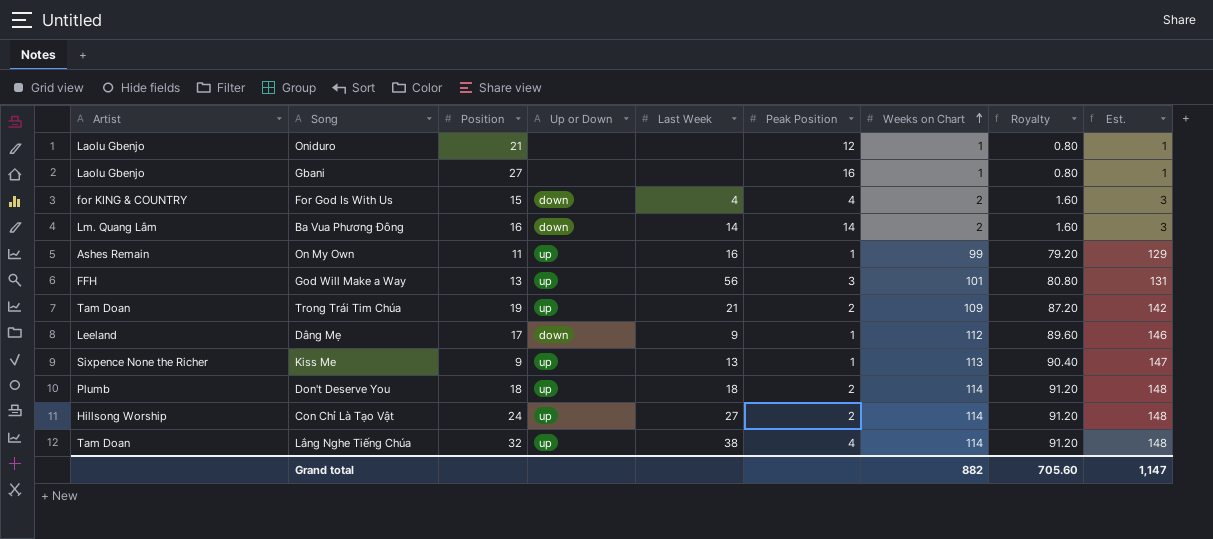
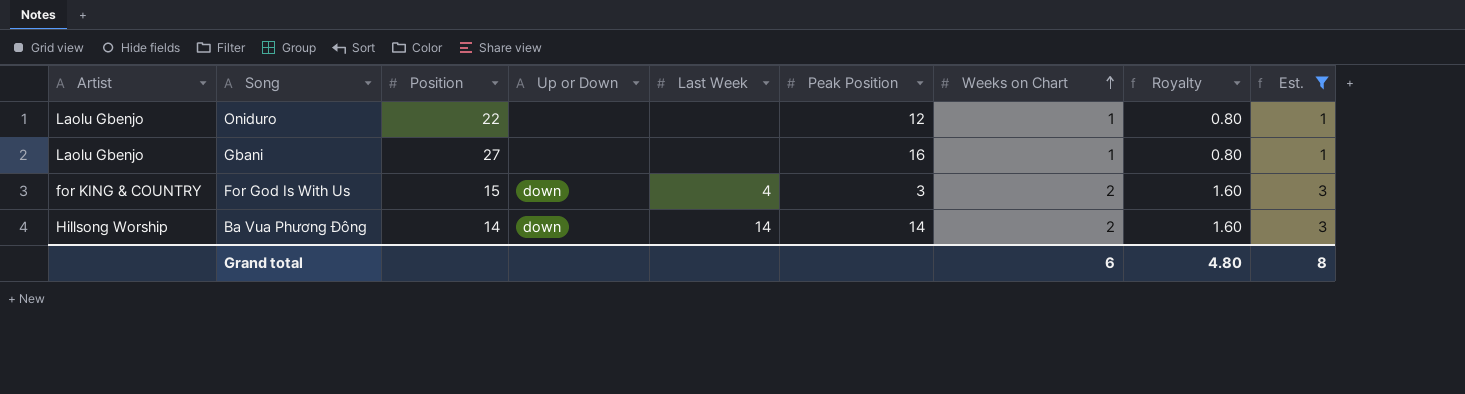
filter: none -> Est. <= 3
Oniduro | Position: 21 -> 22
For God Is With Us | Peak Position: 4 -> 3
Ba Vua Phương Đông | Artist: Lm. Quang Lâm -> Hillsong Worship
Ba Vua Phương Đông | Position: 16 -> 14
Grand total | Weeks on Chart: 882 -> 6
Grand total | Royalty: 705.60 -> 4.80
Grand total | Est.: 1,147 -> 8

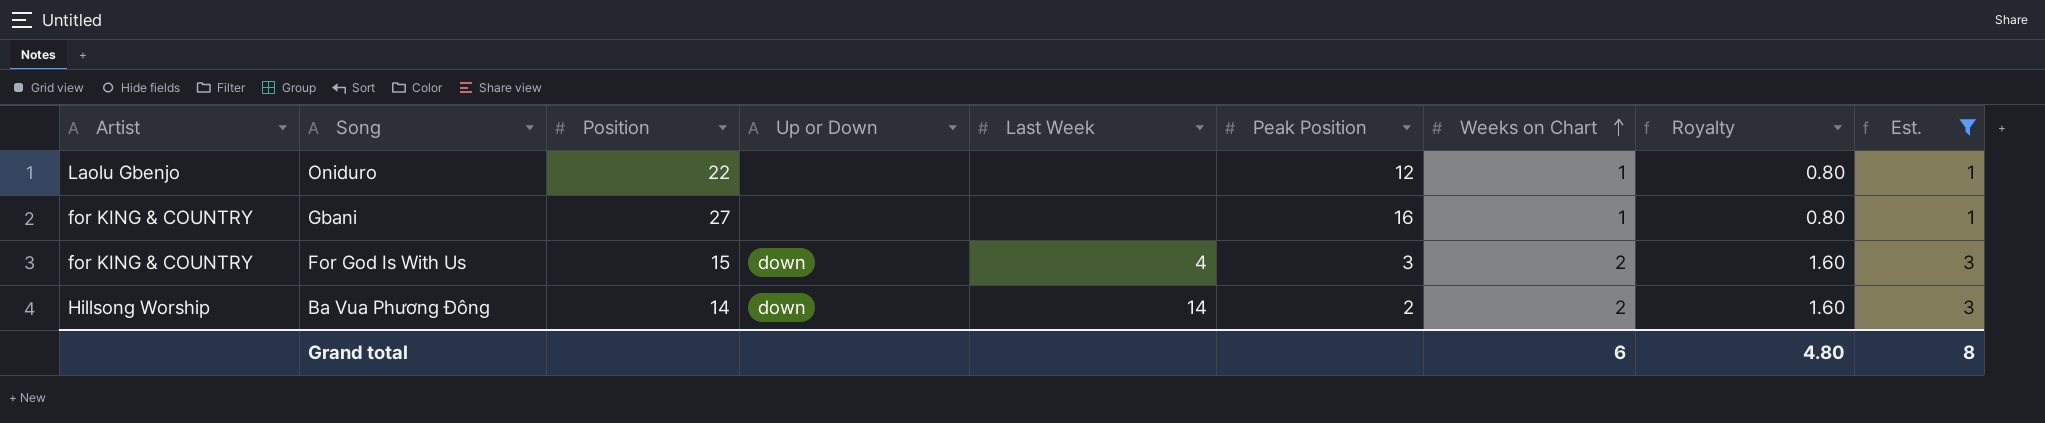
Gbani | Artist: Laolu Gbenjo -> for KING & COUNTRY
Ba Vua Phương Đông | Peak Position: 14 -> 2

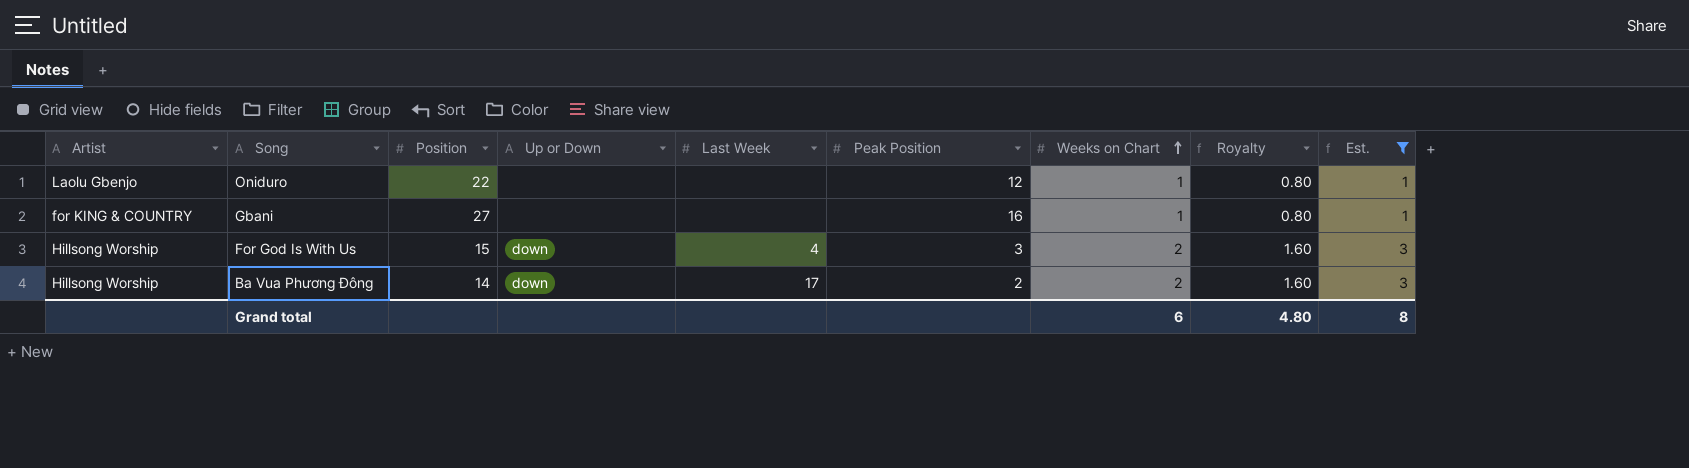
For God Is With Us | Artist: for KING & COUNTRY -> Hillsong Worship
Ba Vua Phương Đông | Last Week: 14 -> 17

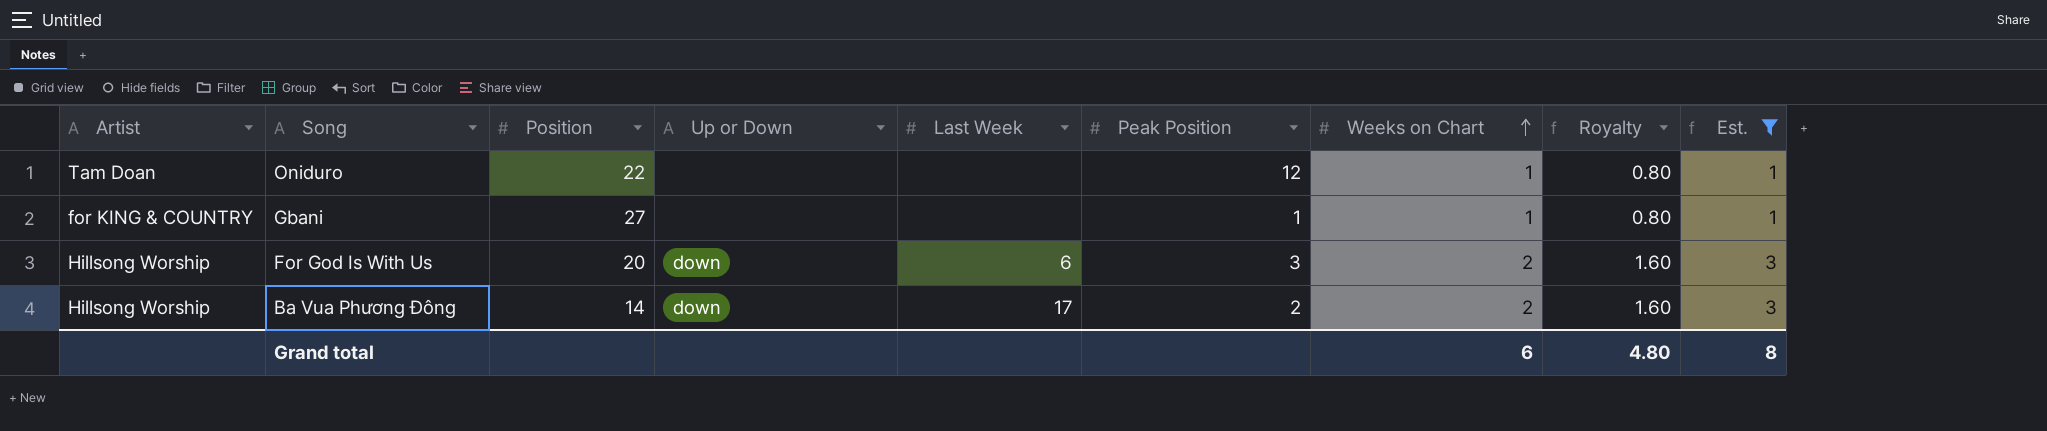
Oniduro | Artist: Laolu Gbenjo -> Tam Doan
Gbani | Peak Position: 16 -> 1
For God Is With Us | Position: 15 -> 20
For God Is With Us | Last Week: 4 -> 6

